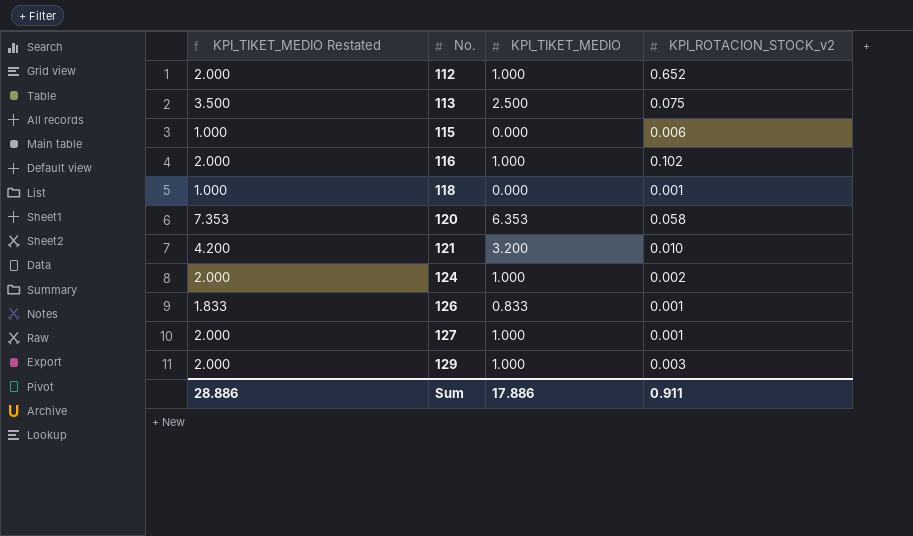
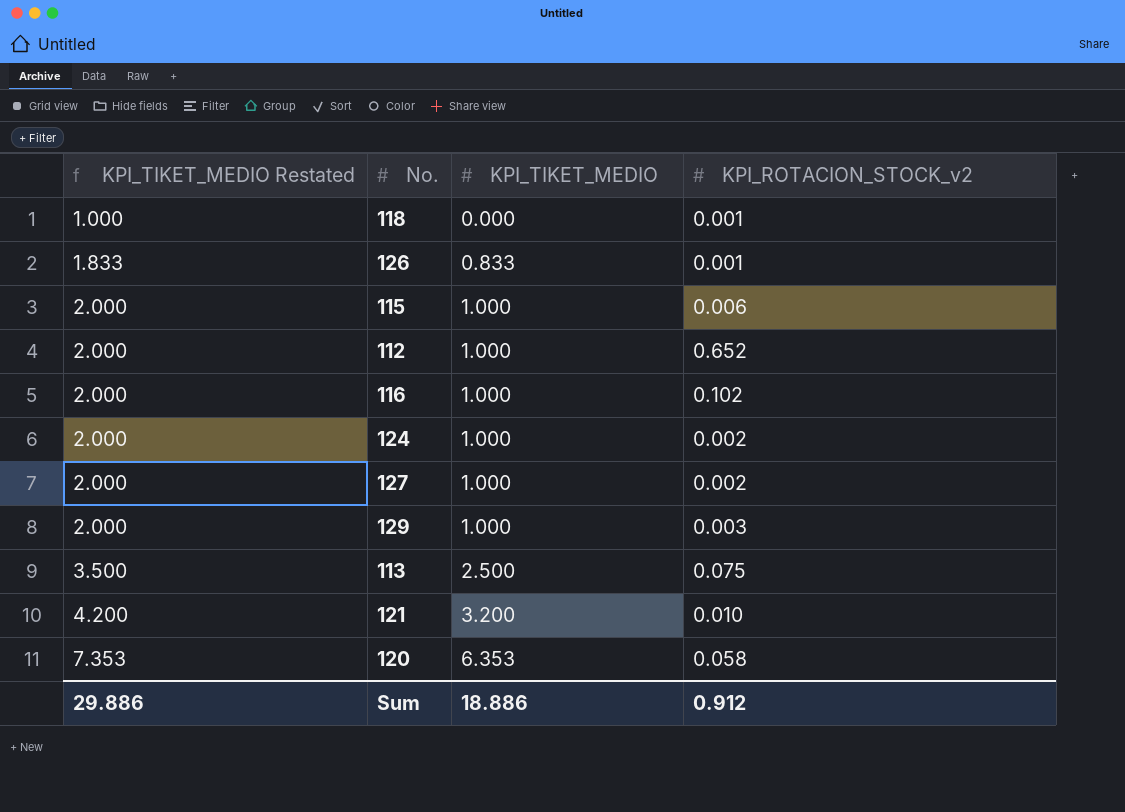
row order: No. ascending -> KPI_TIKET_MEDIO Restated ascending
115 | KPI_TIKET_MEDIO Restated: 1.000 -> 2.000
115 | KPI_TIKET_MEDIO: 0.000 -> 1.000
127 | KPI_ROTACION_STOCK_v2: 0.001 -> 0.002
Sum | KPI_TIKET_MEDIO Restated: 28.886 -> 29.886
Sum | KPI_TIKET_MEDIO: 17.886 -> 18.886
Sum | KPI_ROTACION_STOCK_v2: 0.911 -> 0.912

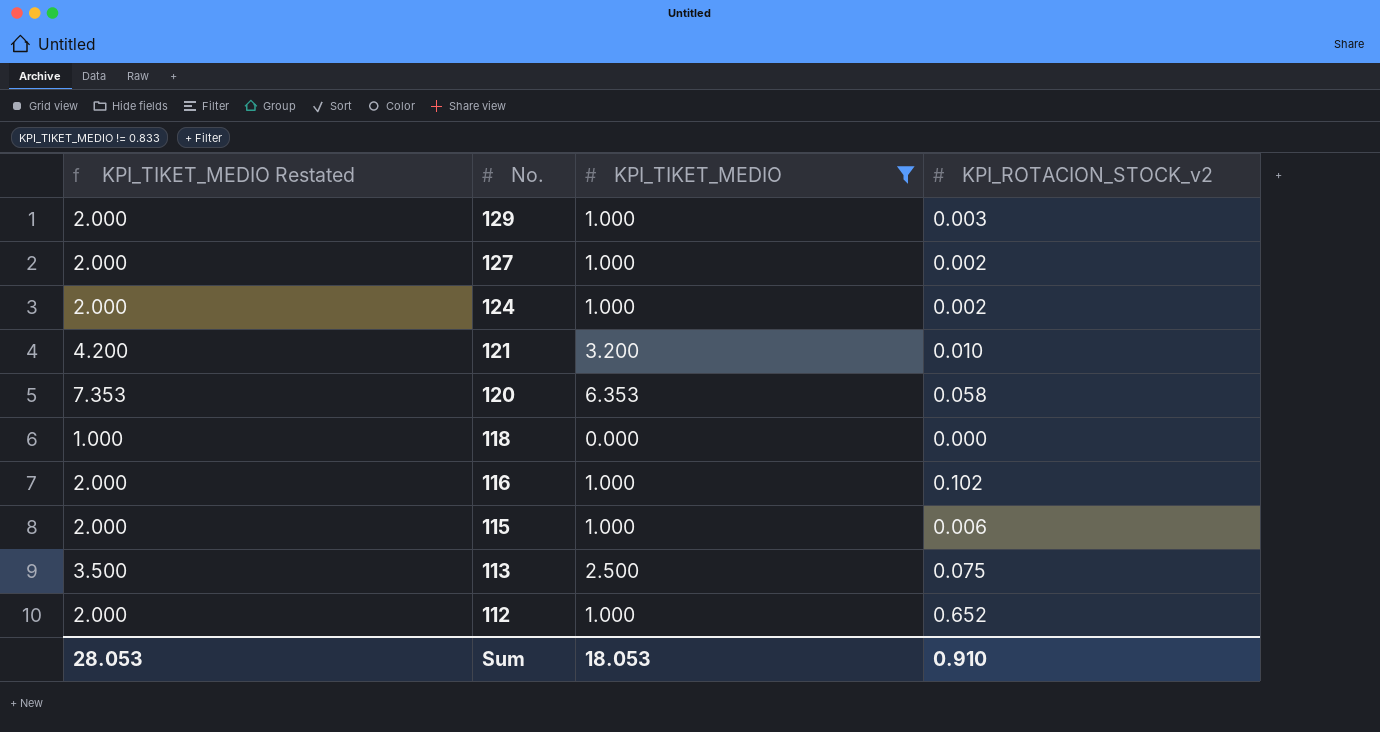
filter: none -> KPI_TIKET_MEDIO != 0.833
row order: KPI_TIKET_MEDIO Restated ascending -> No. descending
118 | KPI_ROTACION_STOCK_v2: 0.001 -> 0.000
Sum | KPI_TIKET_MEDIO Restated: 29.886 -> 28.053
Sum | KPI_TIKET_MEDIO: 18.886 -> 18.053
Sum | KPI_ROTACION_STOCK_v2: 0.912 -> 0.910

